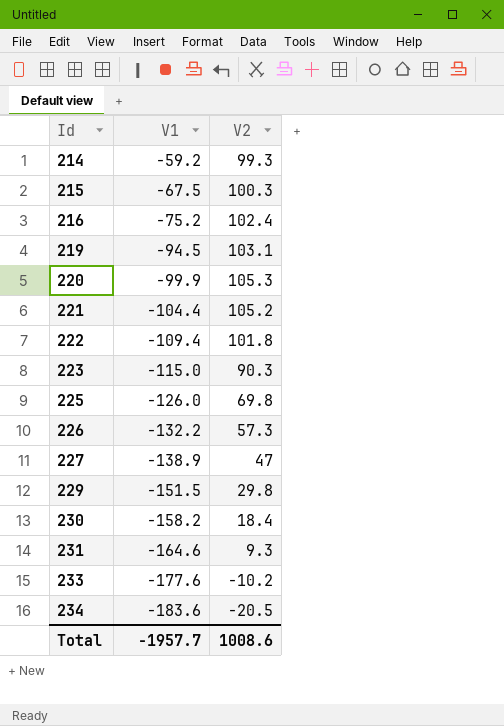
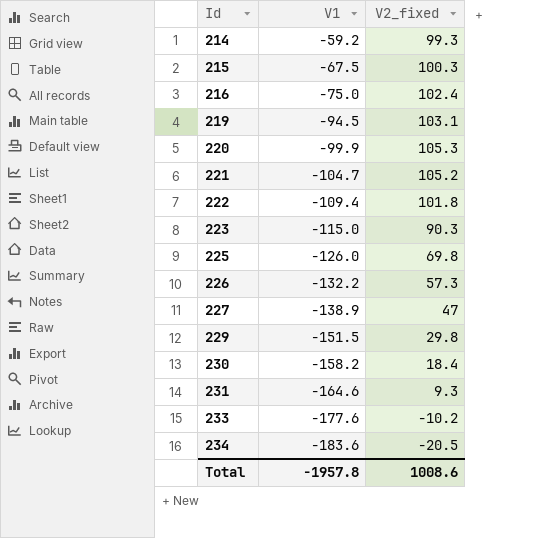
column name: V2 -> V2_fixed
216 | V1: -75.2 -> -75.0
221 | V1: -104.4 -> -104.7
Total | V1: -1957.7 -> -1957.8

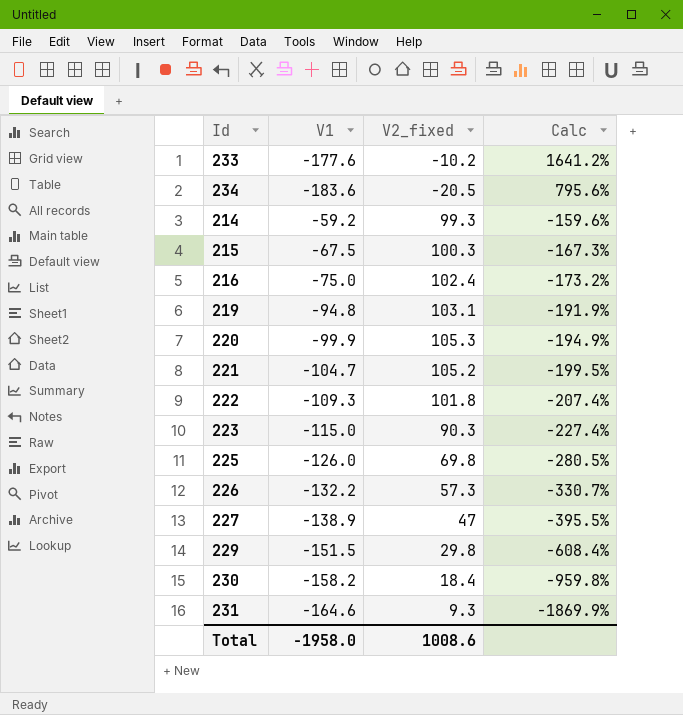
row order: Id ascending -> Calc descending
column Calc | formula: none -> ([V1] - [V2_fixed]) / [V2_fixed]
219 | V1: -94.5 -> -94.8
222 | V1: -109.4 -> -109.3
Total | V1: -1957.8 -> -1958.0

